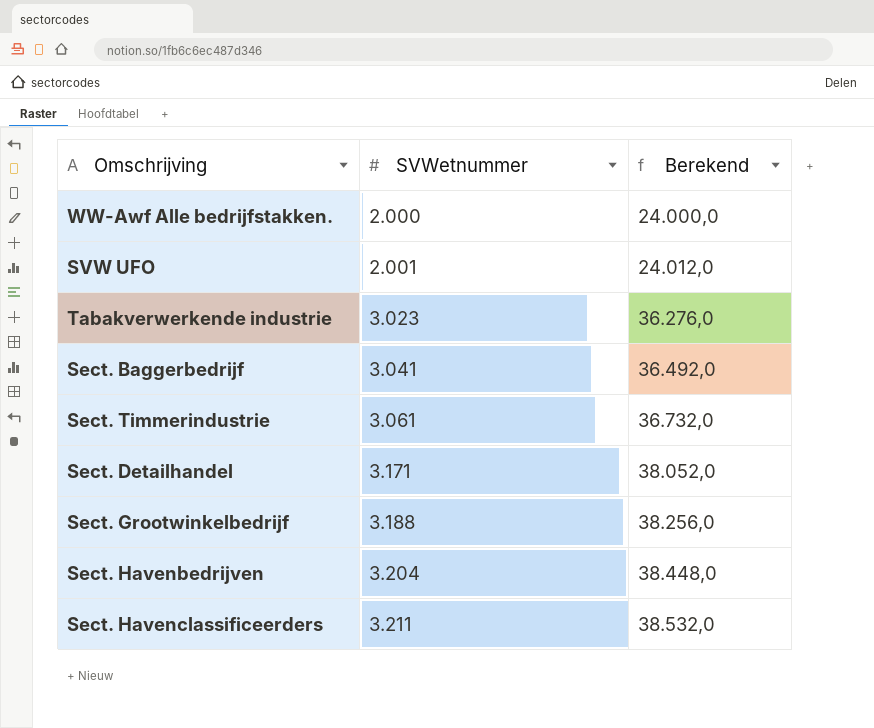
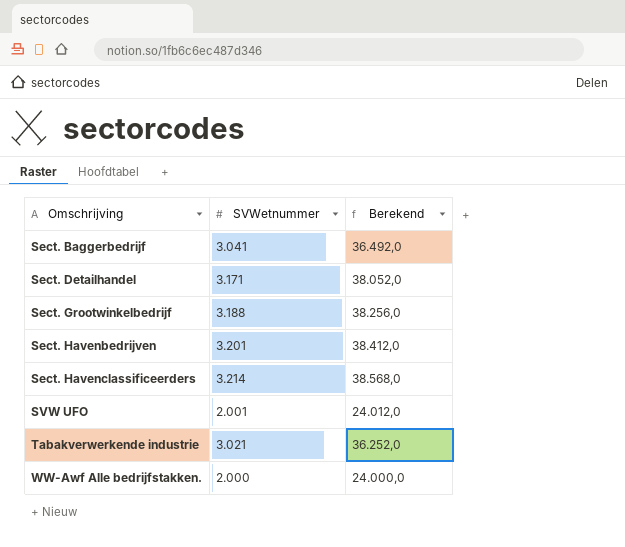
row order: SVWetnummer ascending -> Omschrijving ascending
row Sect. Timmerindustrie: 3.061 | 36.732,0 -> none
Sect. Havenbedrijven | SVWetnummer: 3.204 -> 3.201
Sect. Havenbedrijven | Berekend: 38.448,0 -> 38.412,0
Sect. Havenclassificeerders | SVWetnummer: 3.211 -> 3.214
Sect. Havenclassificeerders | Berekend: 38.532,0 -> 38.568,0
Tabakverwerkende industrie | SVWetnummer: 3.023 -> 3.021
Tabakverwerkende industrie | Berekend: 36.276,0 -> 36.252,0

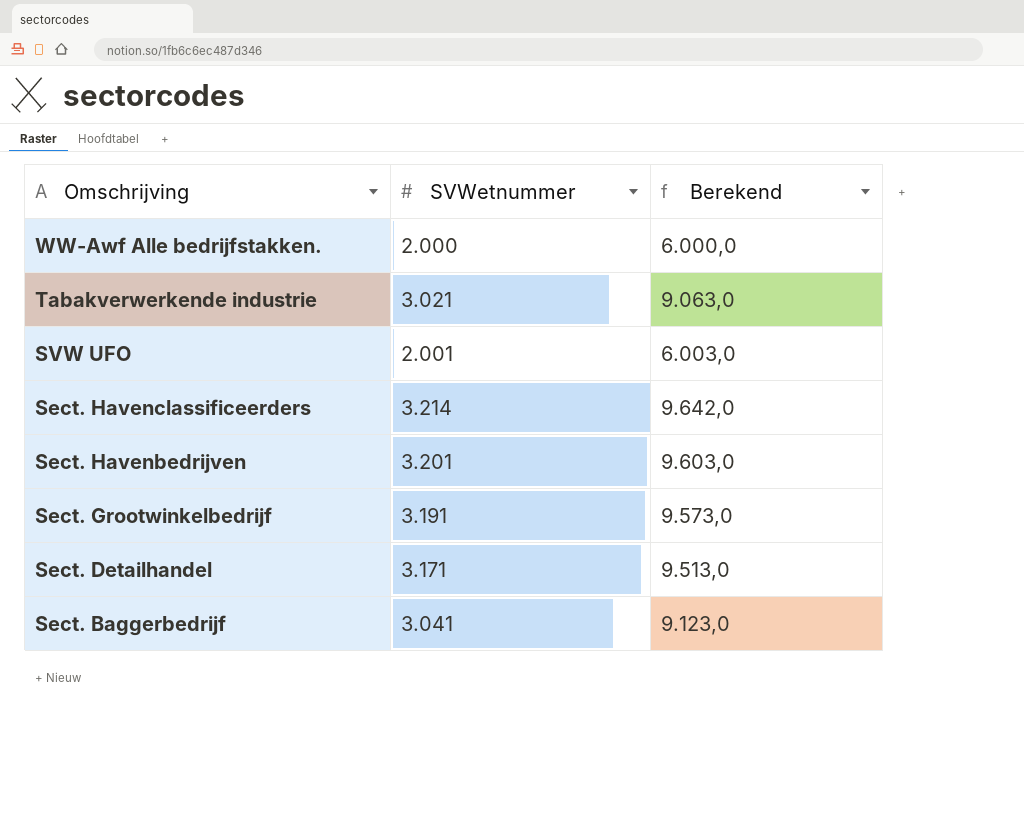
row order: Omschrijving ascending -> Omschrijving descending
column Berekend | formula: [SVWetnummer] * 12 -> [SVWetnummer] * 3
Sect. Grootwinkelbedrijf | SVWetnummer: 3.188 -> 3.191

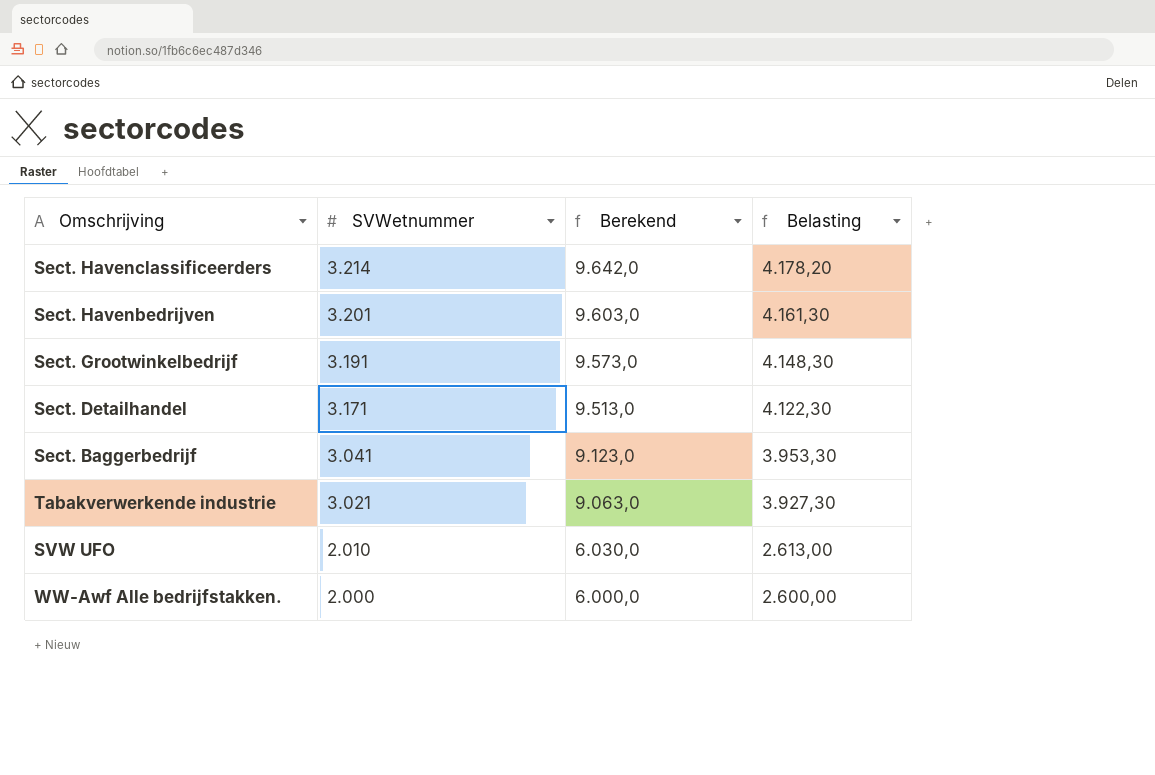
row order: Omschrijving descending -> SVWetnummer descending
column Belasting | formula: none -> [SVWetnummer] * 1,3
SVW UFO | SVWetnummer: 2.001 -> 2.010
SVW UFO | Berekend: 6.003,0 -> 6.030,0

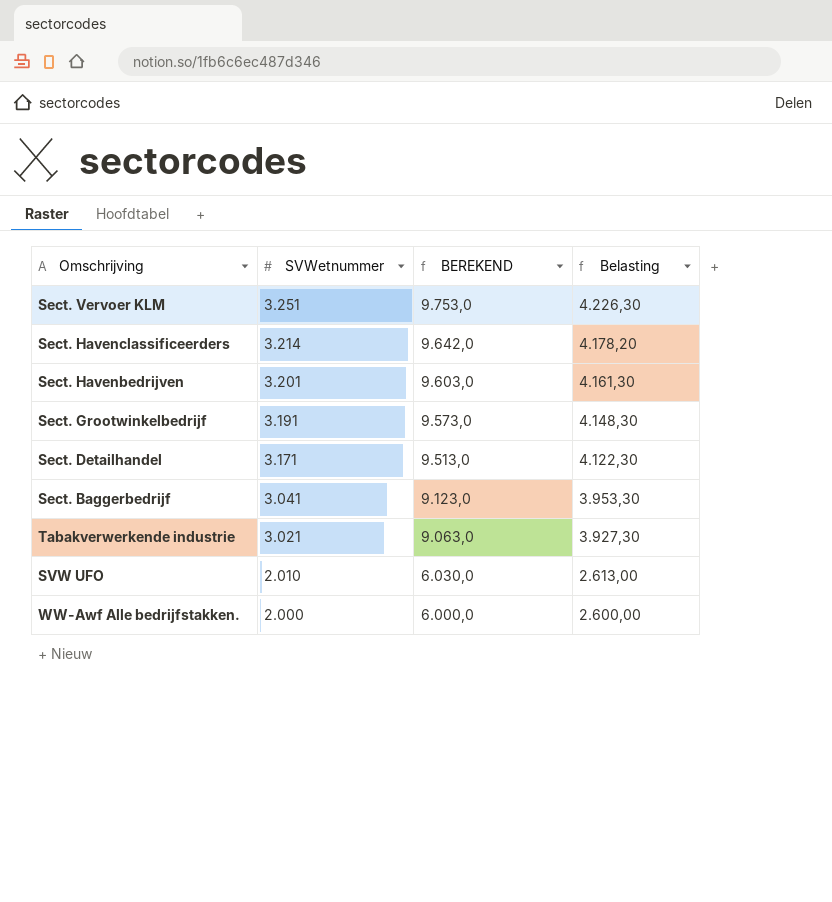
column name: Berekend -> BEREKEND
row Sect. Vervoer KLM: none -> 3.251 | 9.753,0 | 4.226,30

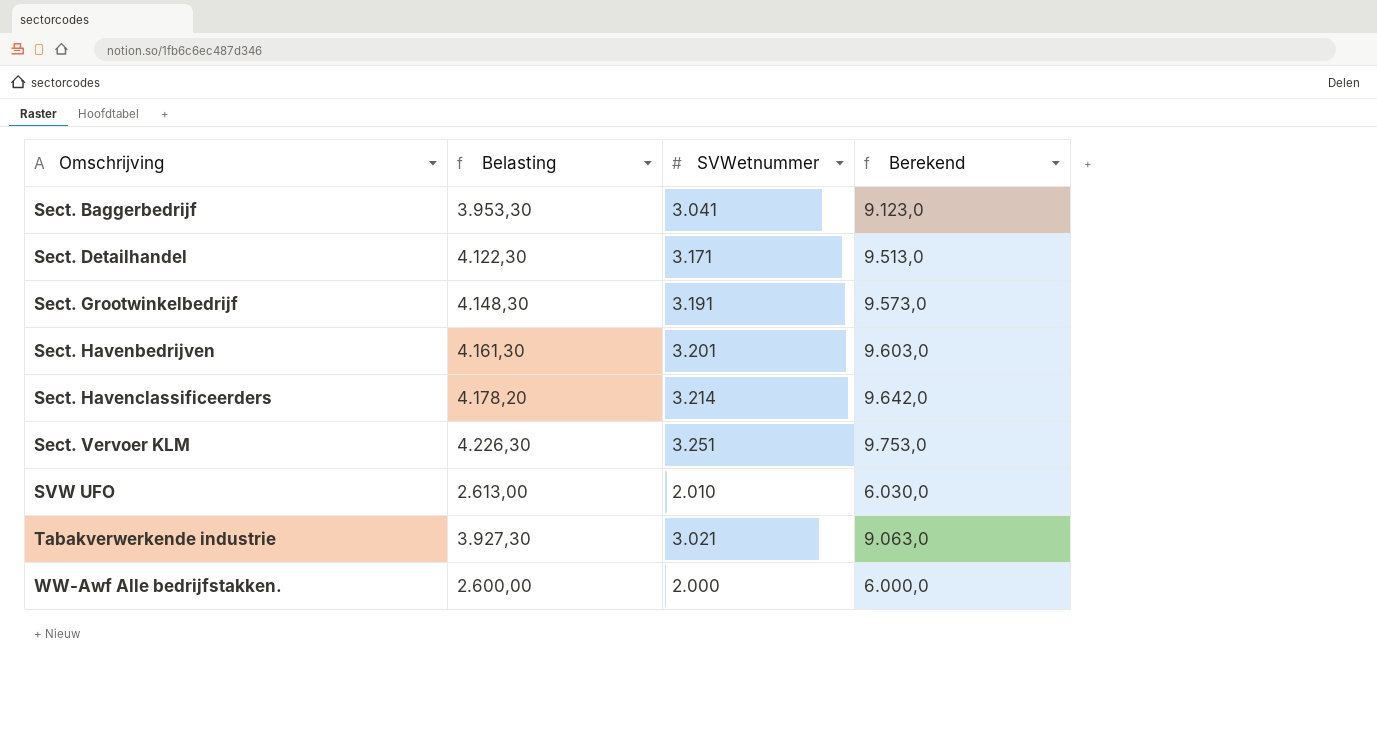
row order: SVWetnummer descending -> Omschrijving ascending
column Belasting | position: 4 -> 2
column name: BEREKEND -> Berekend

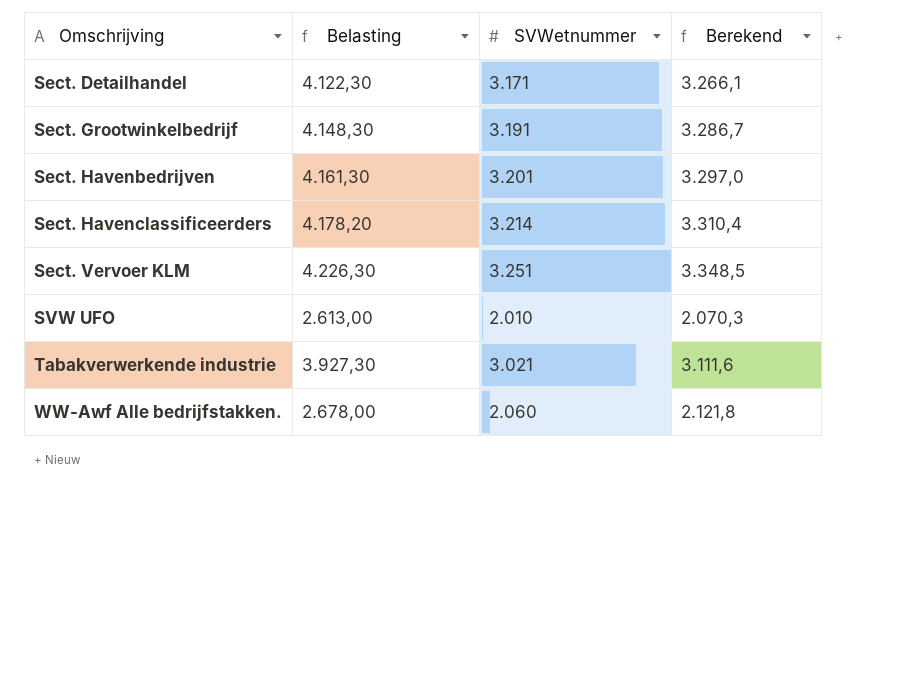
column Berekend | formula: [SVWetnummer] * 3 -> [SVWetnummer] * 1,03
row Sect. Baggerbedrijf: 3.953,30 | 3.041 | 9.123,0 -> none
WW-Awf Alle bedrijfstakken. | Belasting: 2.600,00 -> 2.678,00
WW-Awf Alle bedrijfstakken. | SVWetnummer: 2.000 -> 2.060

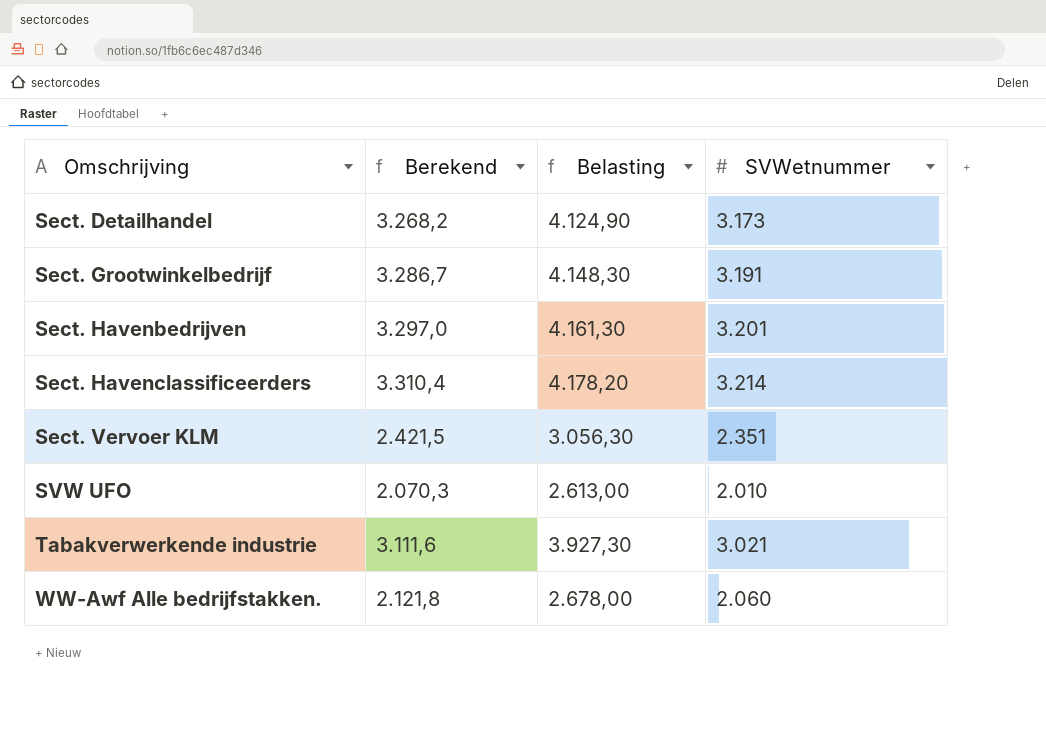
column Berekend | position: 4 -> 2
Sect. Detailhandel | Berekend: 3.266,1 -> 3.268,2
Sect. Detailhandel | Belasting: 4.122,30 -> 4.124,90
Sect. Detailhandel | SVWetnummer: 3.171 -> 3.173
Sect. Vervoer KLM | Berekend: 3.348,5 -> 2.421,5
Sect. Vervoer KLM | Belasting: 4.226,30 -> 3.056,30
Sect. Vervoer KLM | SVWetnummer: 3.251 -> 2.351

